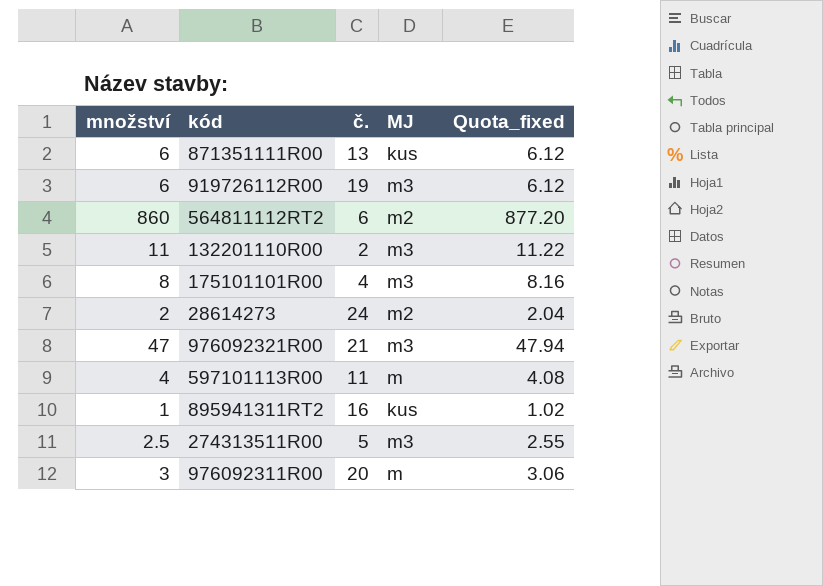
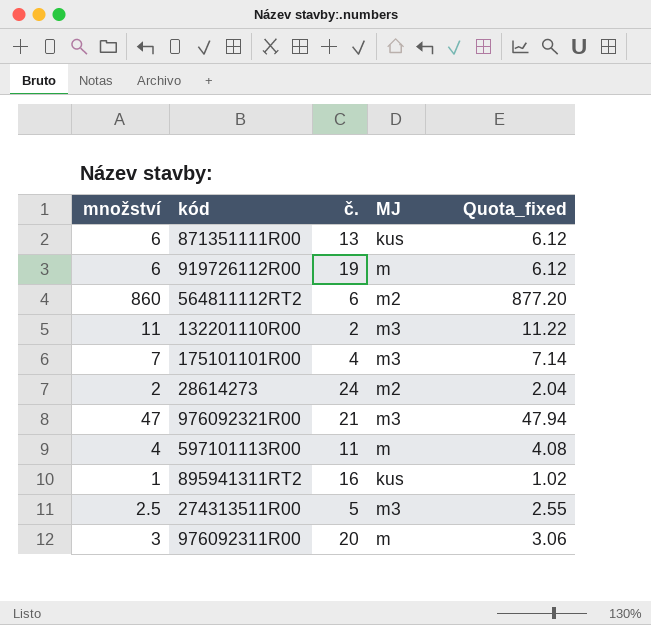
919726112R00 | MJ: m3 -> m
175101101R00 | množství: 8 -> 7
175101101R00 | Quota_fixed: 8.16 -> 7.14

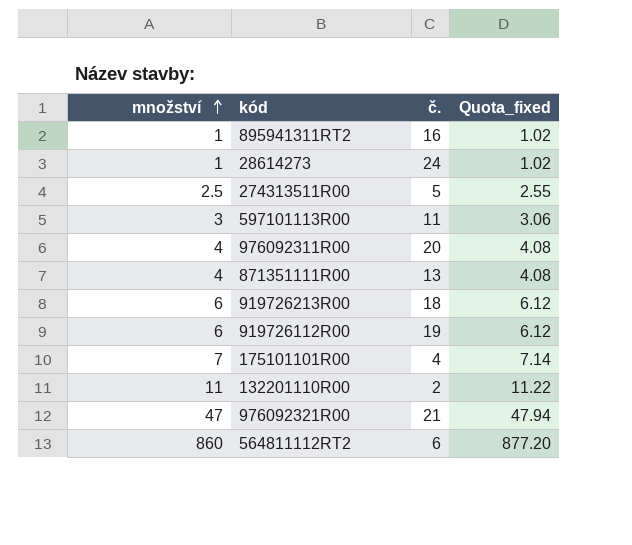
row order: none -> množství ascending
column MJ | position: 4 -> none
28614273 | množství: 2 -> 1
28614273 | Quota_fixed: 2.04 -> 1.02
597101113R00 | množství: 4 -> 3
597101113R00 | Quota_fixed: 4.08 -> 3.06
976092311R00 | množství: 3 -> 4
976092311R00 | Quota_fixed: 3.06 -> 4.08
871351111R00 | množství: 6 -> 4
871351111R00 | Quota_fixed: 6.12 -> 4.08
row 919726213R00: none -> 6 | 18 | 6.12

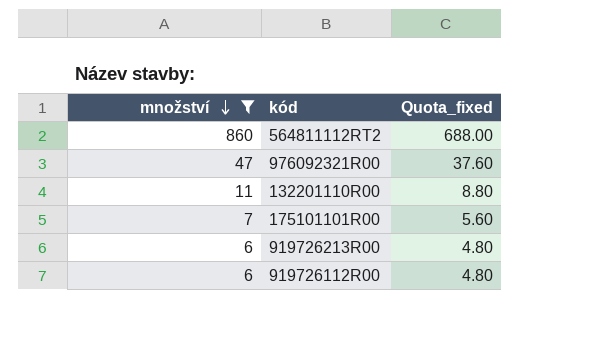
filter: none -> množství >= 6
row order: množství ascending -> množství descending
column č. | position: 3 -> none
column Quota_fixed | formula: [množství] * 1.02 -> [množství] * 0.8

